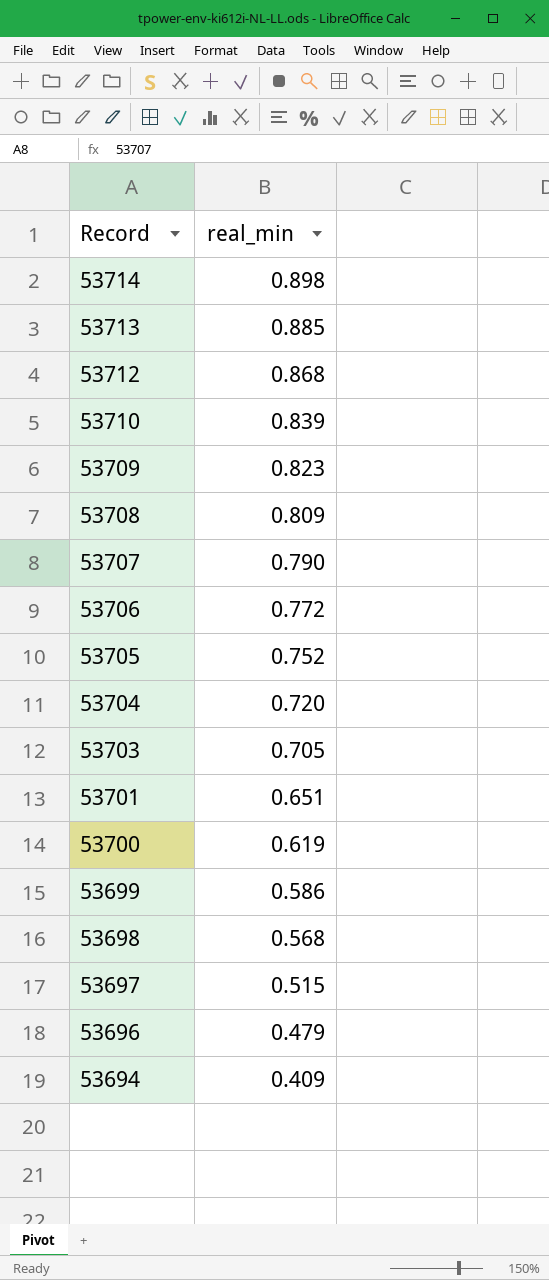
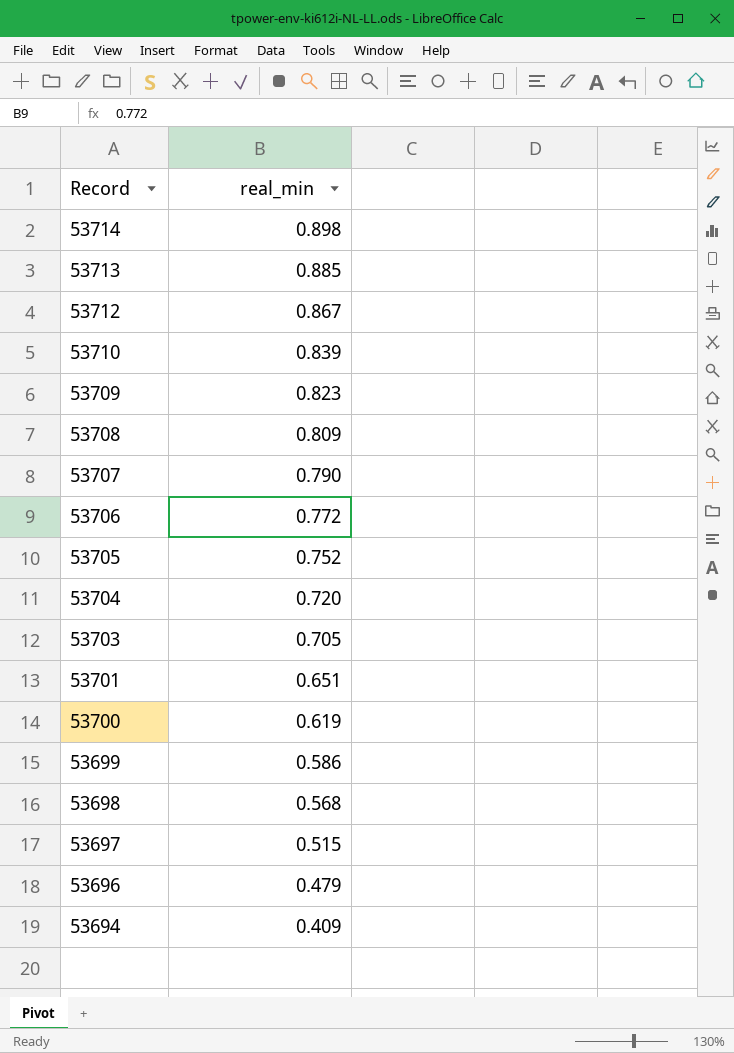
53712 | real_min: 0.868 -> 0.867

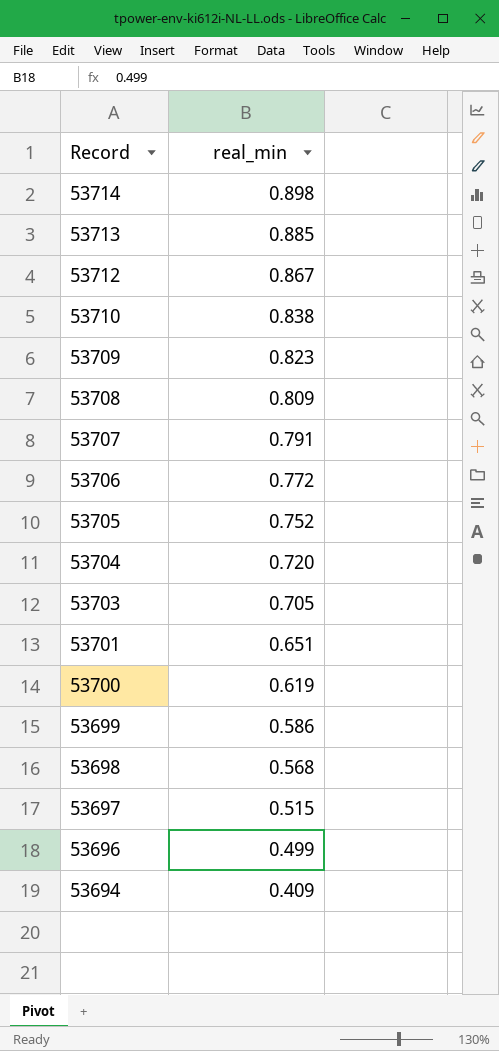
53710 | real_min: 0.839 -> 0.838
53707 | real_min: 0.790 -> 0.791
53696 | real_min: 0.479 -> 0.499

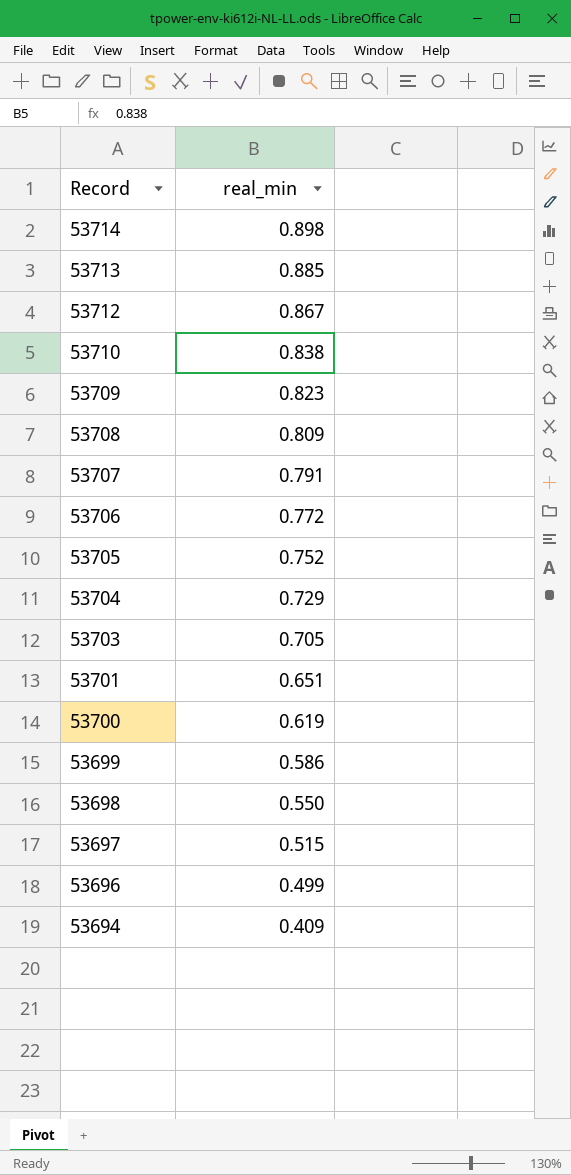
53704 | real_min: 0.720 -> 0.729
53698 | real_min: 0.568 -> 0.550

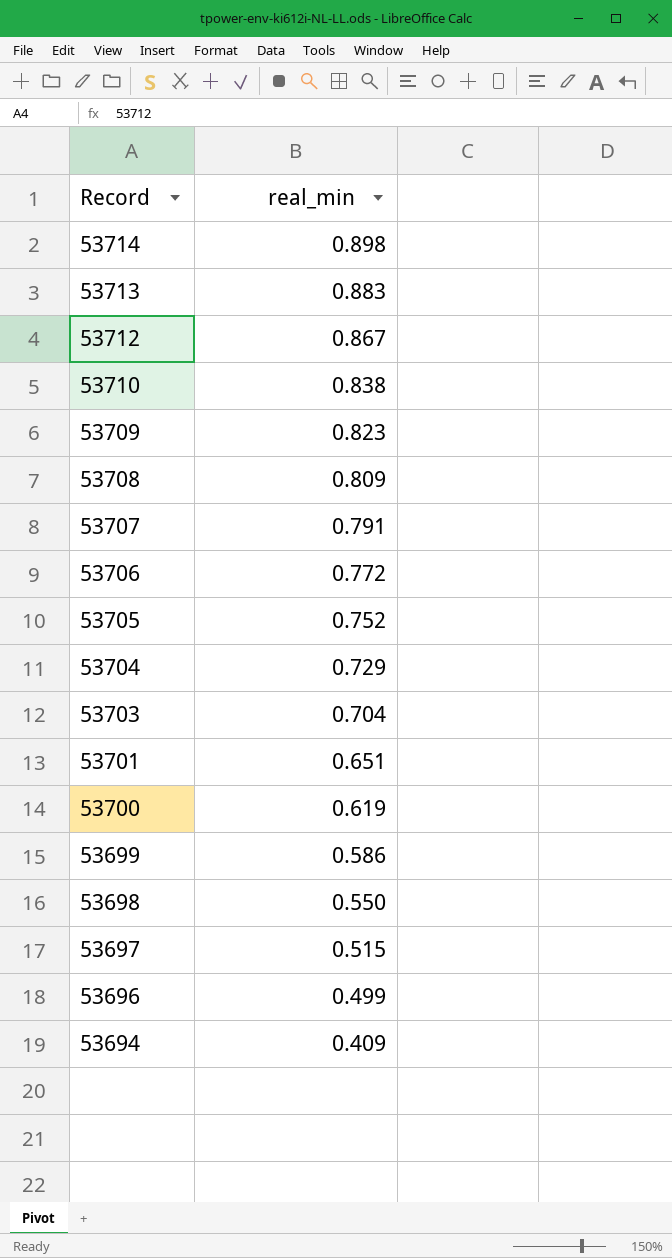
53713 | real_min: 0.885 -> 0.883
53703 | real_min: 0.705 -> 0.704

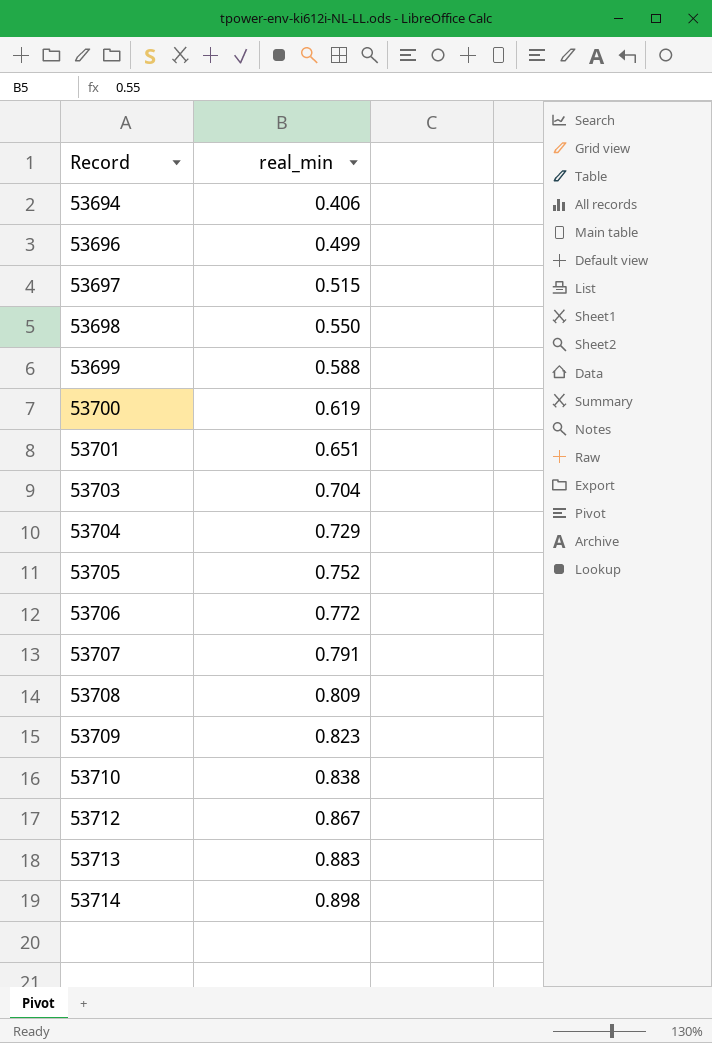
row order: Record descending -> Record ascending
53694 | real_min: 0.409 -> 0.406
53699 | real_min: 0.586 -> 0.588

